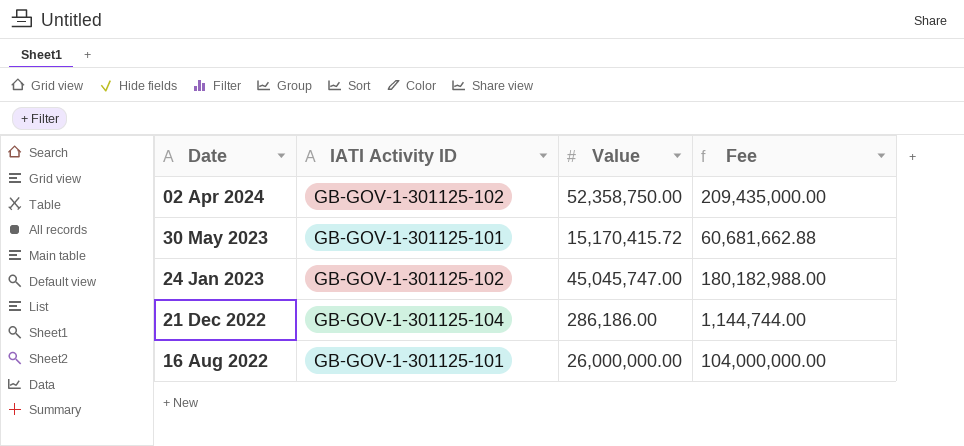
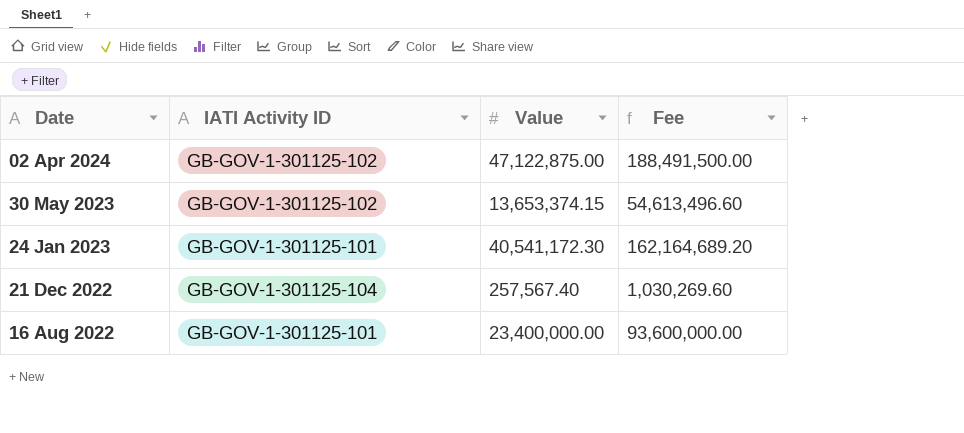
02 Apr 2024 | Value: 52,358,750.00 -> 47,122,875.00
02 Apr 2024 | Fee: 209,435,000.00 -> 188,491,500.00
30 May 2023 | IATI Activity ID: GB-GOV-1-301125-101 -> GB-GOV-1-301125-102
30 May 2023 | Value: 15,170,415.72 -> 13,653,374.15
30 May 2023 | Fee: 60,681,662.88 -> 54,613,496.60
24 Jan 2023 | IATI Activity ID: GB-GOV-1-301125-102 -> GB-GOV-1-301125-101
24 Jan 2023 | Value: 45,045,747.00 -> 40,541,172.30
24 Jan 2023 | Fee: 180,182,988.00 -> 162,164,689.20
21 Dec 2022 | Value: 286,186.00 -> 257,567.40
21 Dec 2022 | Fee: 1,144,744.00 -> 1,030,269.60
16 Aug 2022 | Value: 26,000,000.00 -> 23,400,000.00
16 Aug 2022 | Fee: 104,000,000.00 -> 93,600,000.00

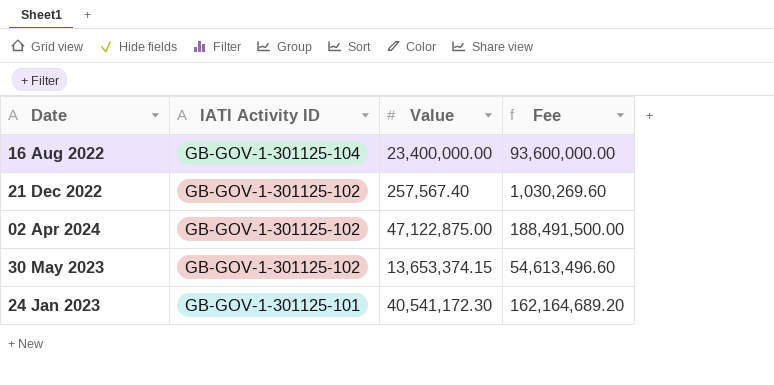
row order: Date descending -> IATI Activity ID descending
16 Aug 2022 | IATI Activity ID: GB-GOV-1-301125-101 -> GB-GOV-1-301125-104
21 Dec 2022 | IATI Activity ID: GB-GOV-1-301125-104 -> GB-GOV-1-301125-102

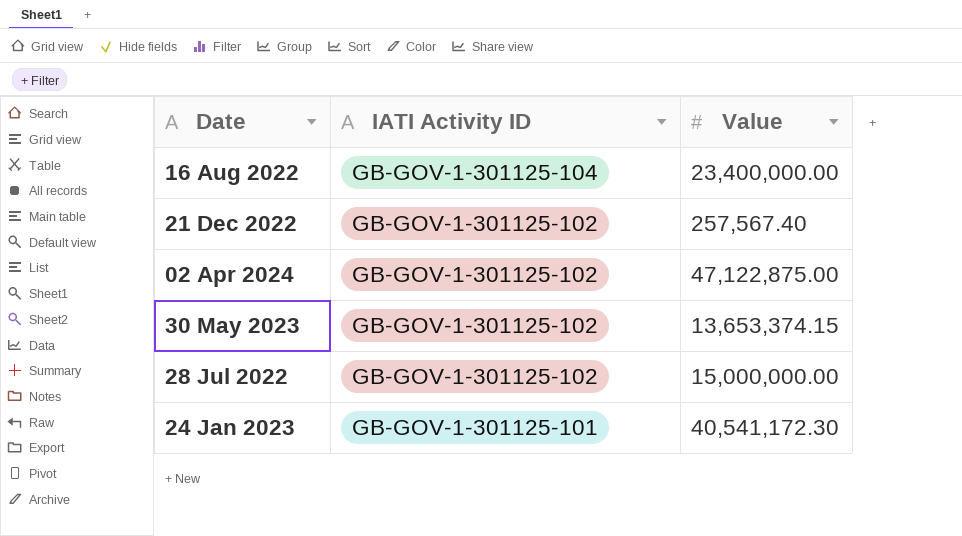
column Fee | formula: [Value] * 4 -> none
row 28 Jul 2022: none -> GB-GOV-1-301125-102 | 15,000,000.00

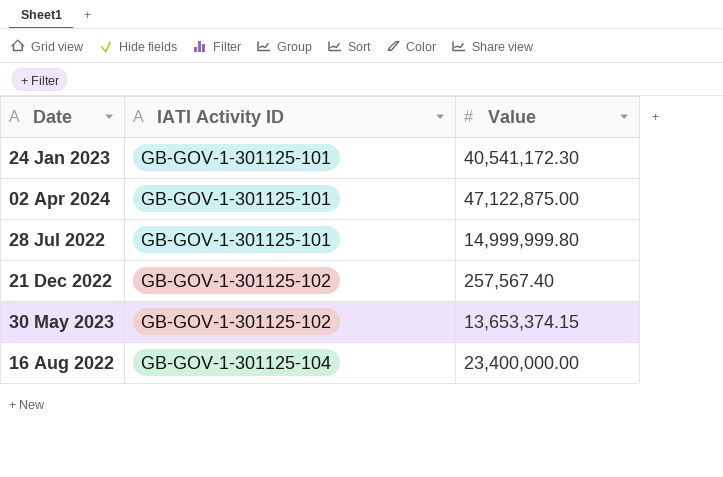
row order: IATI Activity ID descending -> IATI Activity ID ascending
02 Apr 2024 | IATI Activity ID: GB-GOV-1-301125-102 -> GB-GOV-1-301125-101
28 Jul 2022 | IATI Activity ID: GB-GOV-1-301125-102 -> GB-GOV-1-301125-101
28 Jul 2022 | Value: 15,000,000.00 -> 14,999,999.80

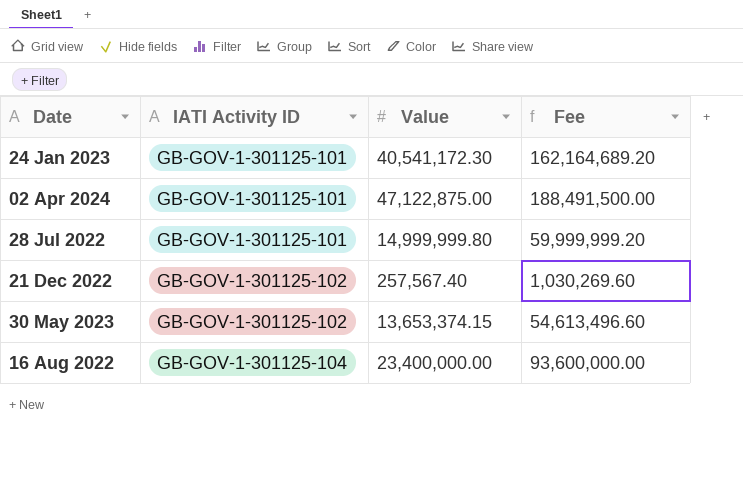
column Fee | formula: none -> [Value] * 4

